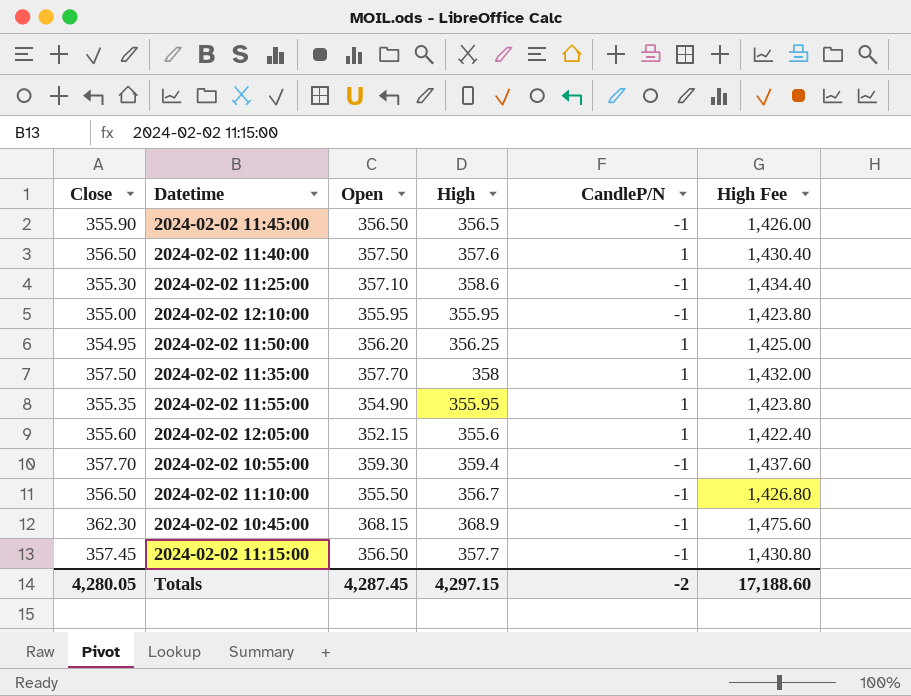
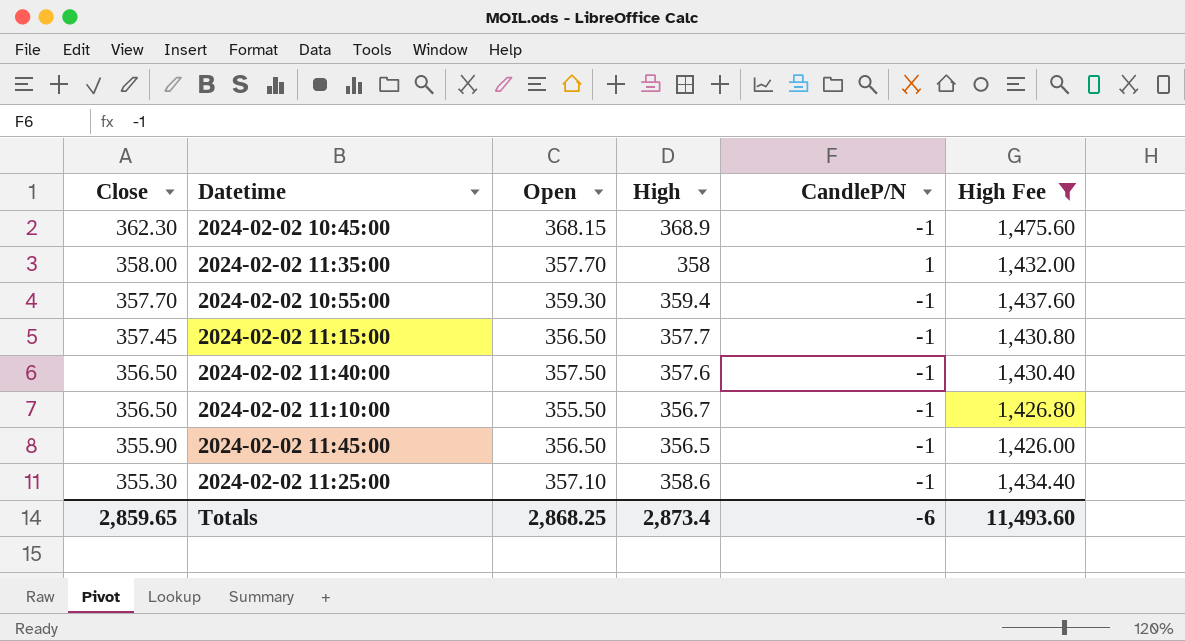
filter: none -> High Fee >= 1,426.00
row order: none -> Close descending
2024-02-02 11:35:00 | Close: 357.50 -> 358.00
2024-02-02 11:40:00 | CandleP/N: 1 -> -1
Totals | Close: 4,280.05 -> 2,859.65
Totals | Open: 4,287.45 -> 2,868.25
Totals | High: 4,297.15 -> 2,873.4
Totals | CandleP/N: -2 -> -6
Totals | High Fee: 17,188.60 -> 11,493.60

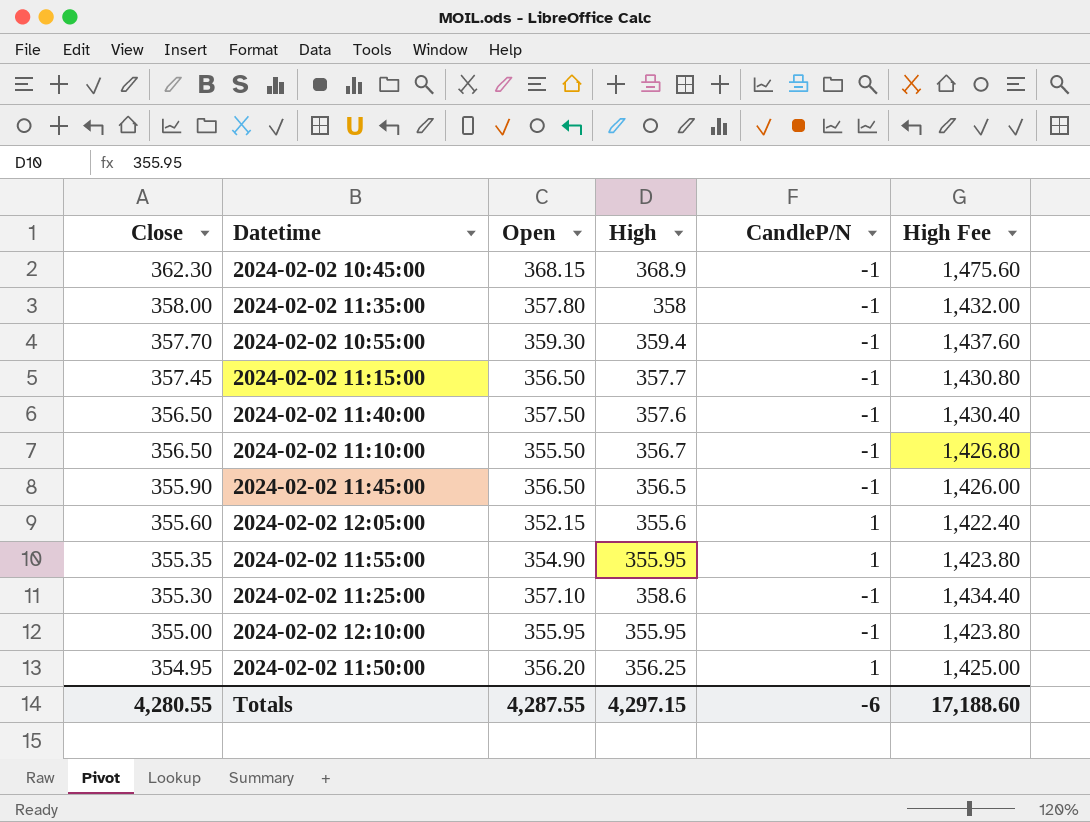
filter: High Fee >= 1,426.00 -> none
2024-02-02 11:35:00 | Open: 357.70 -> 357.80
2024-02-02 11:35:00 | CandleP/N: 1 -> -1
Totals | Close: 2,859.65 -> 4,280.55
Totals | Open: 2,868.25 -> 4,287.55
Totals | High: 2,873.4 -> 4,297.15
Totals | High Fee: 11,493.60 -> 17,188.60

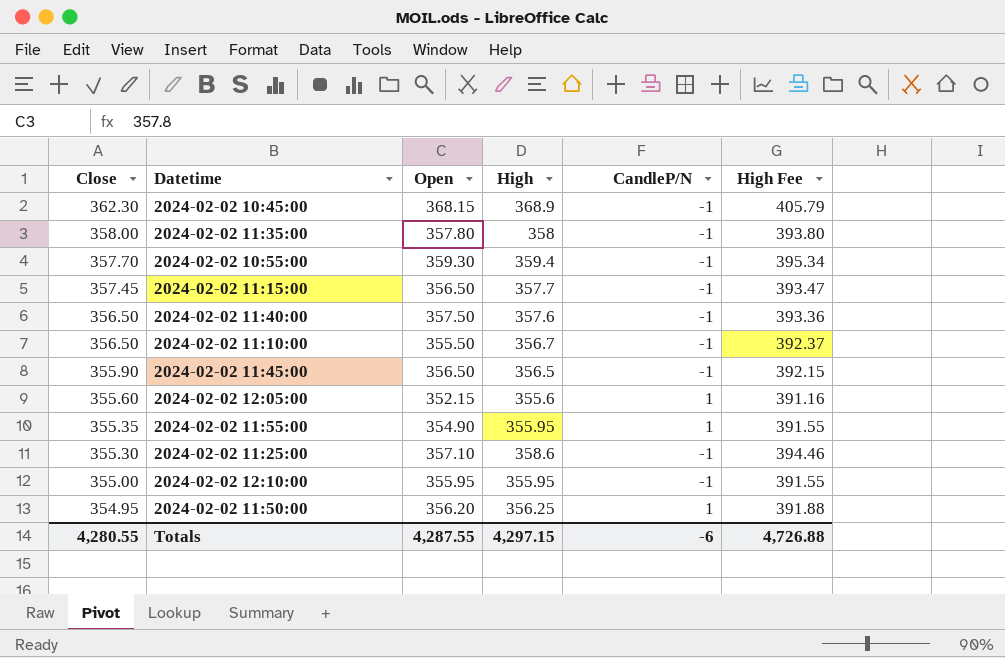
column High Fee | formula: [High] * 4 -> [High] * 1.1
Totals | High Fee: 17,188.60 -> 4,726.88

